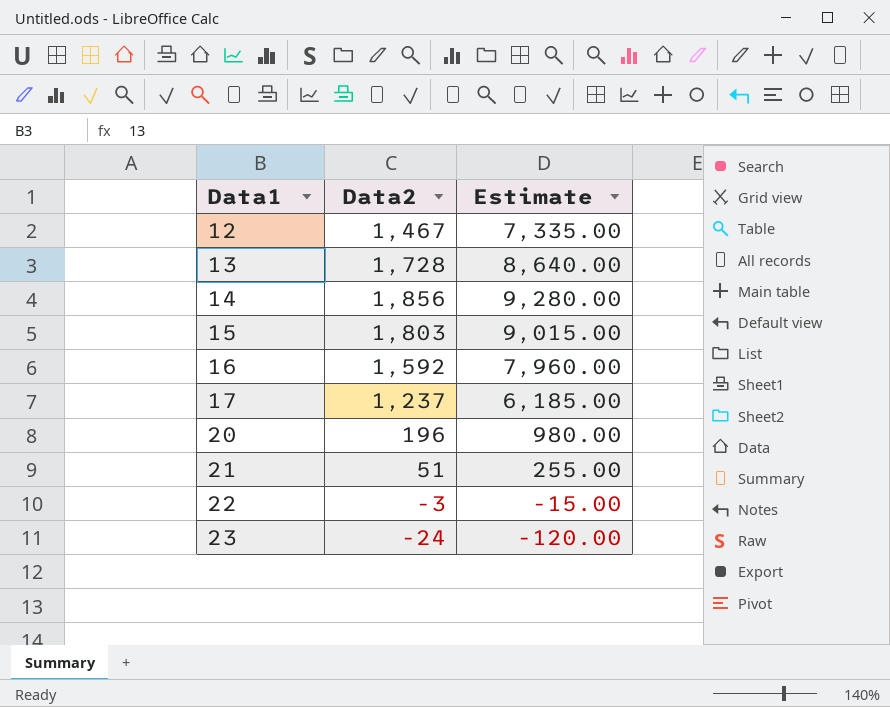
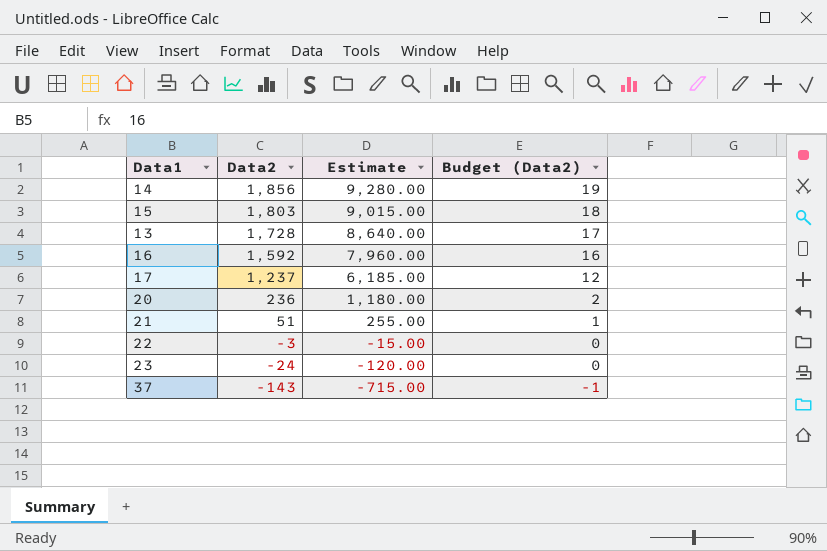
row order: Data1 ascending -> Data2 descending
column Budget (Data2) | formula: none -> [Data2] * 0.01
row 12: 1,467 | 7,335.00 -> none
20 | Data2: 196 -> 236
20 | Estimate: 980.00 -> 1,180.00
row 37: none -> -143 | -715.00 | -1

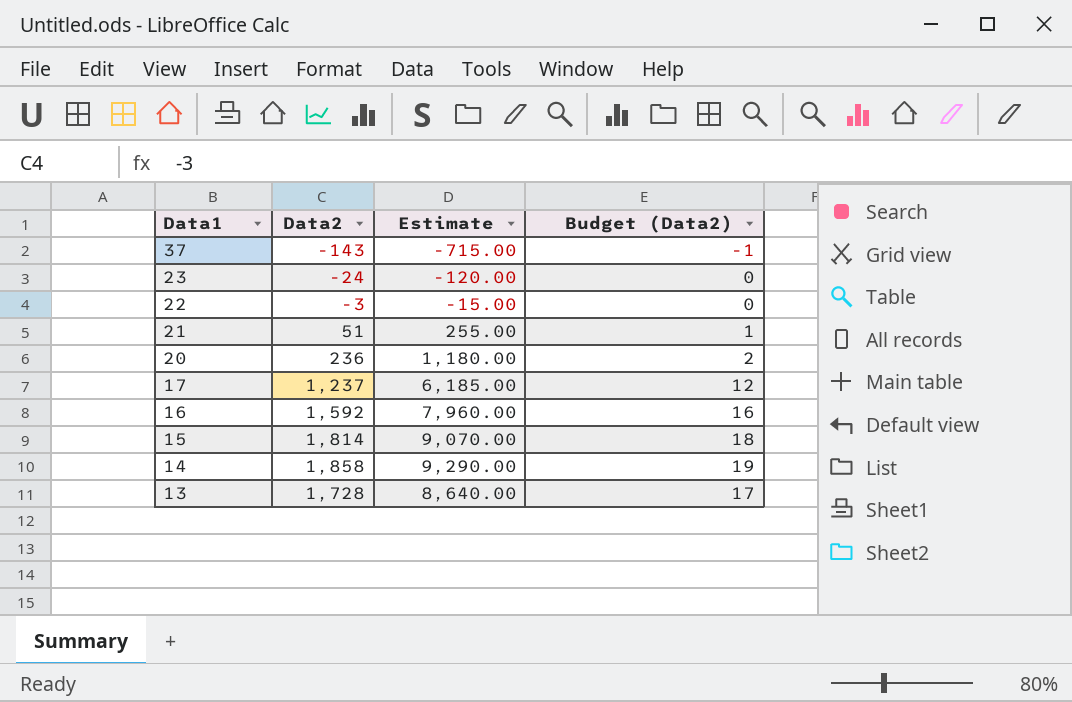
row order: Data2 descending -> Data1 descending
15 | Data2: 1,803 -> 1,814
15 | Estimate: 9,015.00 -> 9,070.00
14 | Data2: 1,856 -> 1,858
14 | Estimate: 9,280.00 -> 9,290.00

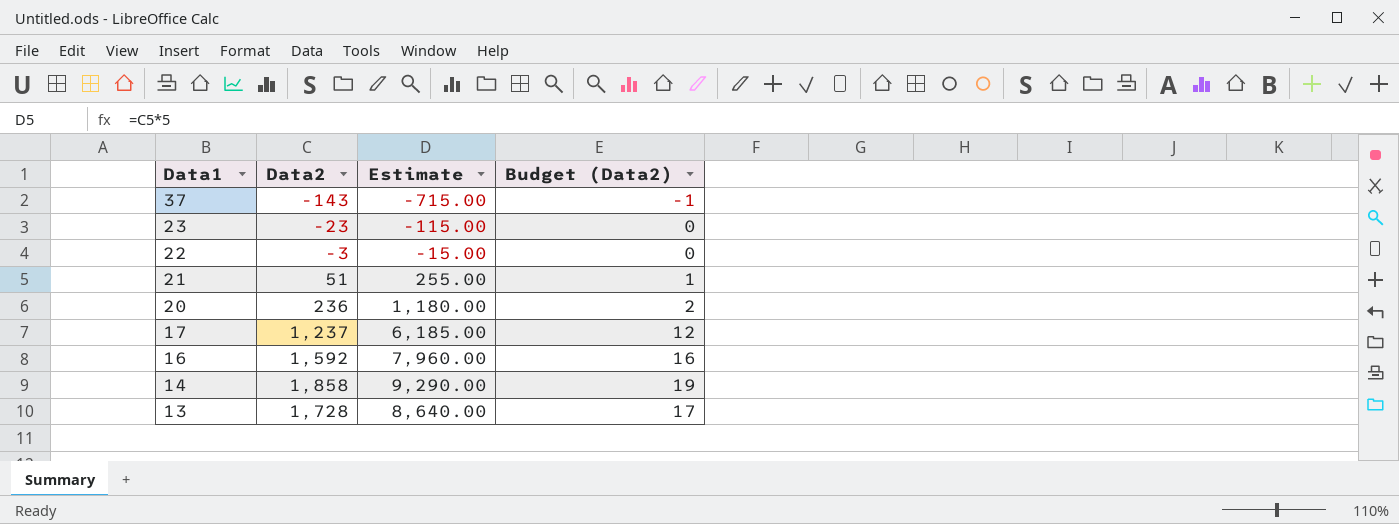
row 15: 1,814 | 9,070.00 | 18 -> none
23 | Data2: -24 -> -23
23 | Estimate: -120.00 -> -115.00

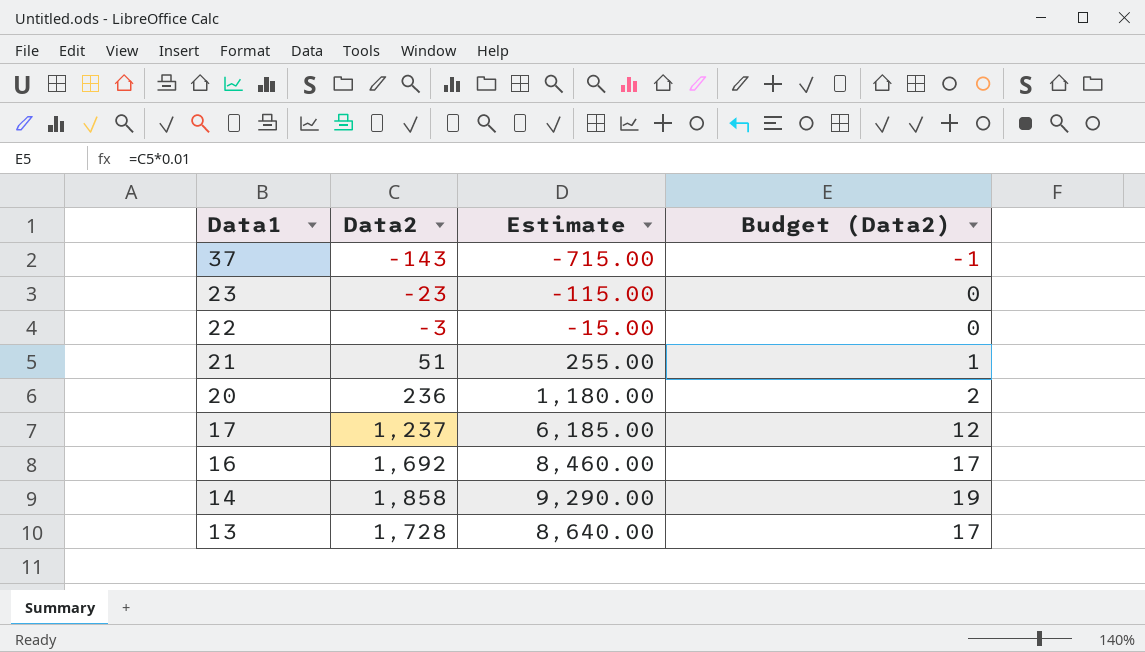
16 | Data2: 1,592 -> 1,692
16 | Estimate: 7,960.00 -> 8,460.00
16 | Budget (Data2): 16 -> 17

